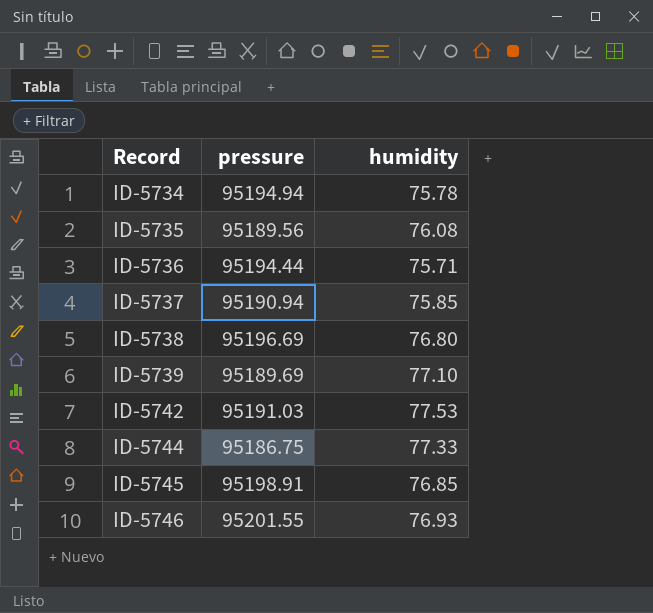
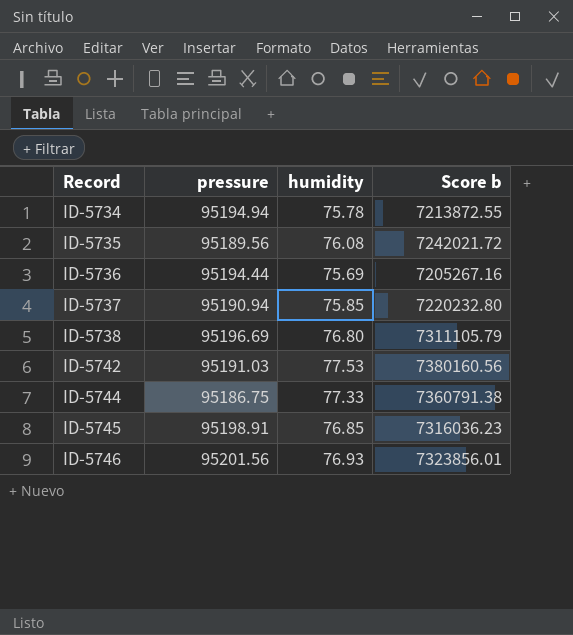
column Score b | formula: none -> [pressure] * [humidity]
row ID-5739: 95189.69 | 77.10 -> none
ID-5736 | humidity: 75.71 -> 75.69
ID-5746 | pressure: 95201.55 -> 95201.56

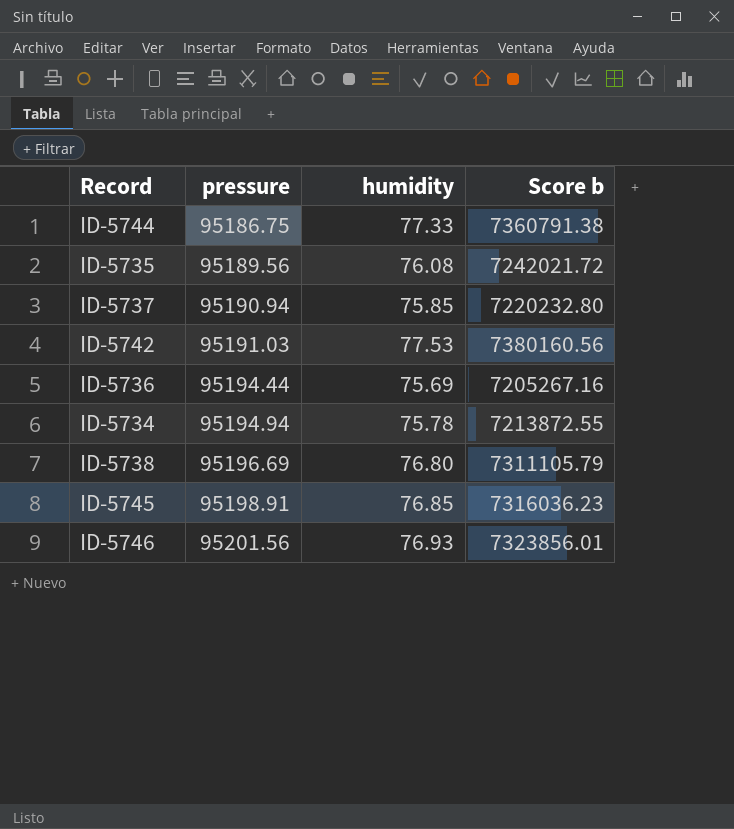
row order: Record ascending -> pressure ascending

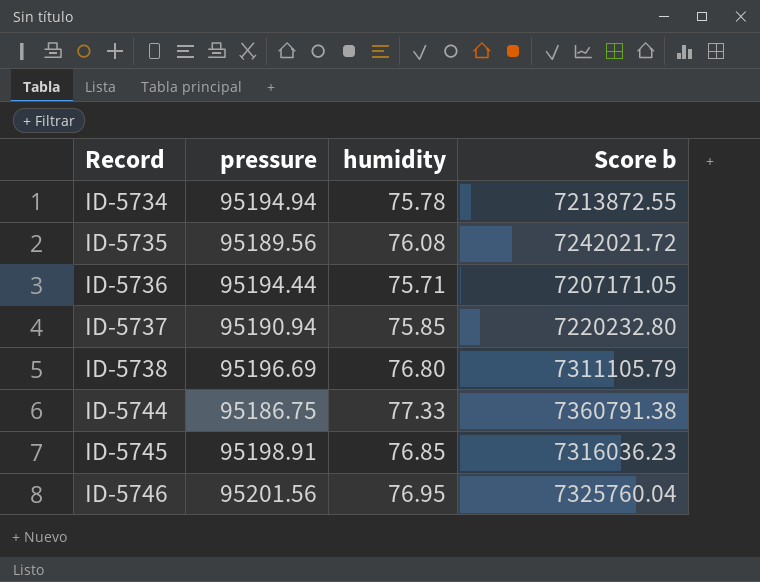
row order: pressure ascending -> Record ascending
row ID-5742: 95191.03 | 77.53 | 7380160.56 -> none
ID-5736 | humidity: 75.69 -> 75.71
ID-5736 | Score b: 7205267.16 -> 7207171.05
ID-5746 | humidity: 76.93 -> 76.95
ID-5746 | Score b: 7323856.01 -> 7325760.04

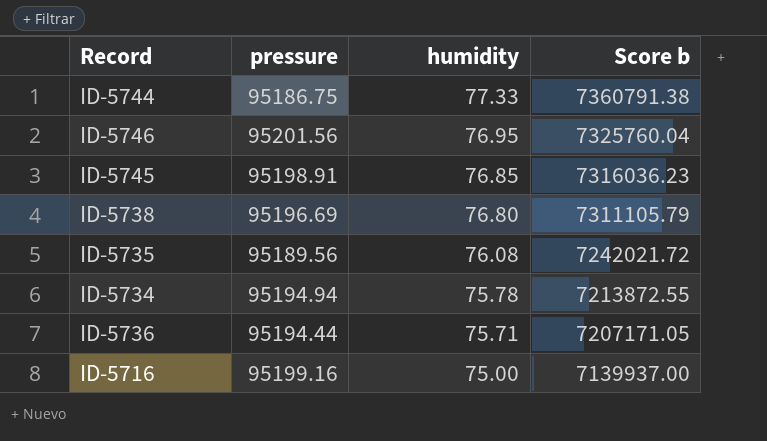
row order: Record ascending -> humidity descending
row ID-5737: 95190.94 | 75.85 | 7220232.80 -> none
row ID-5716: none -> 95199.16 | 75.00 | 7139937.00

